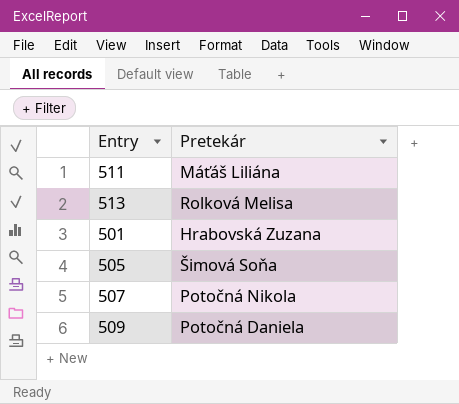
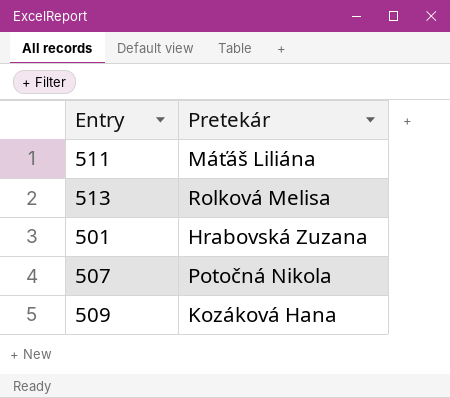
row 505: Šimová Soňa -> none
509 | Pretekár: Potočná Daniela -> Kozáková Hana

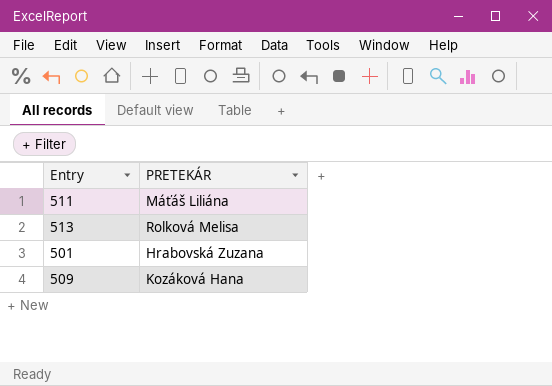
column name: Pretekár -> PRETEKÁR
row 507: Potočná Nikola -> none

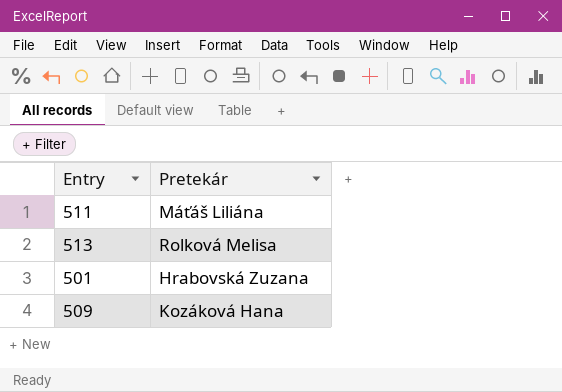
column name: PRETEKÁR -> Pretekár

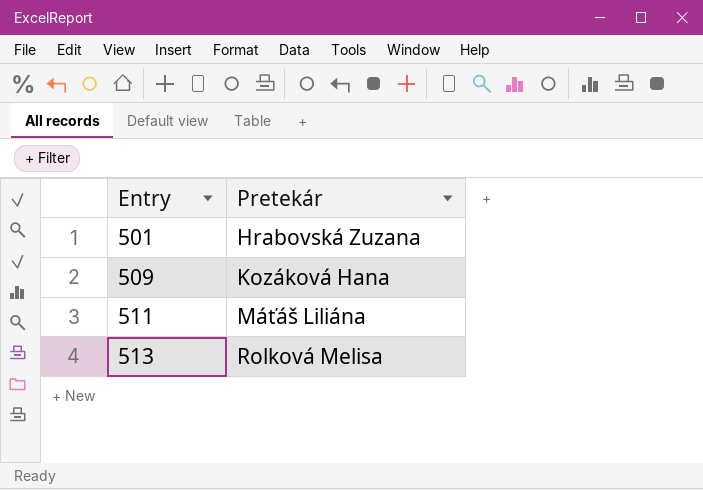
row order: none -> Entry ascending

